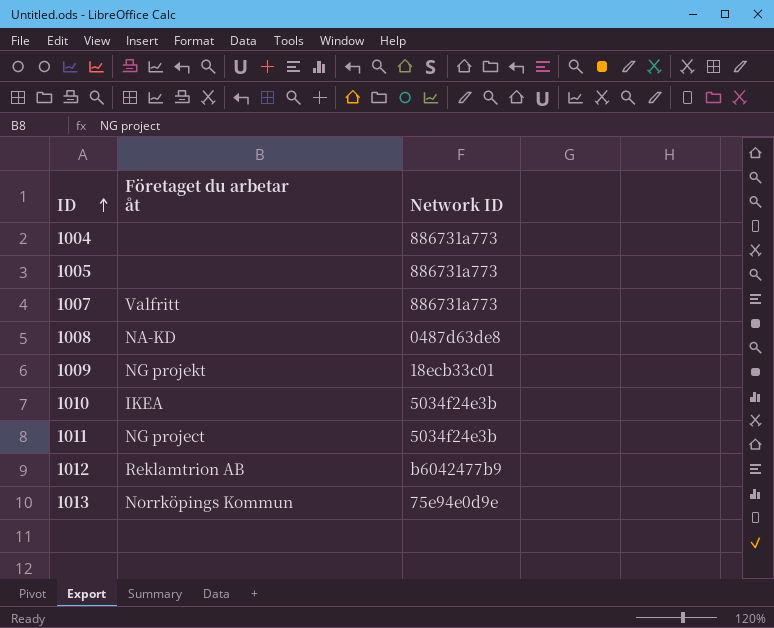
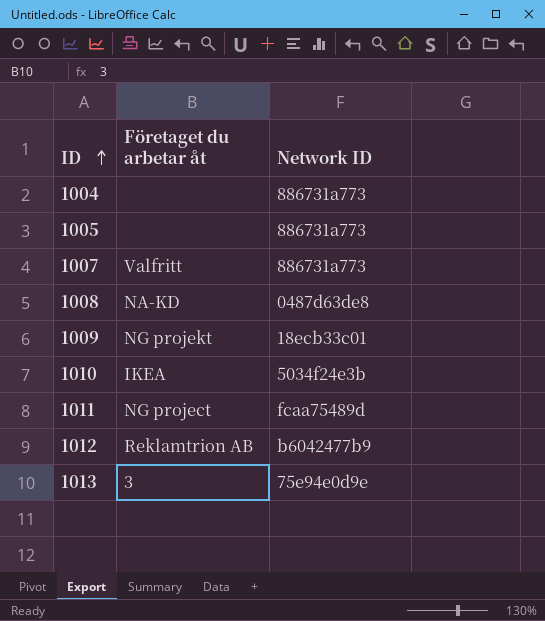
1011 | Network ID: 5034f24e3b -> fcaa75489d
1013 | Företaget du arbetar åt: Norrköpings Kommun -> 3

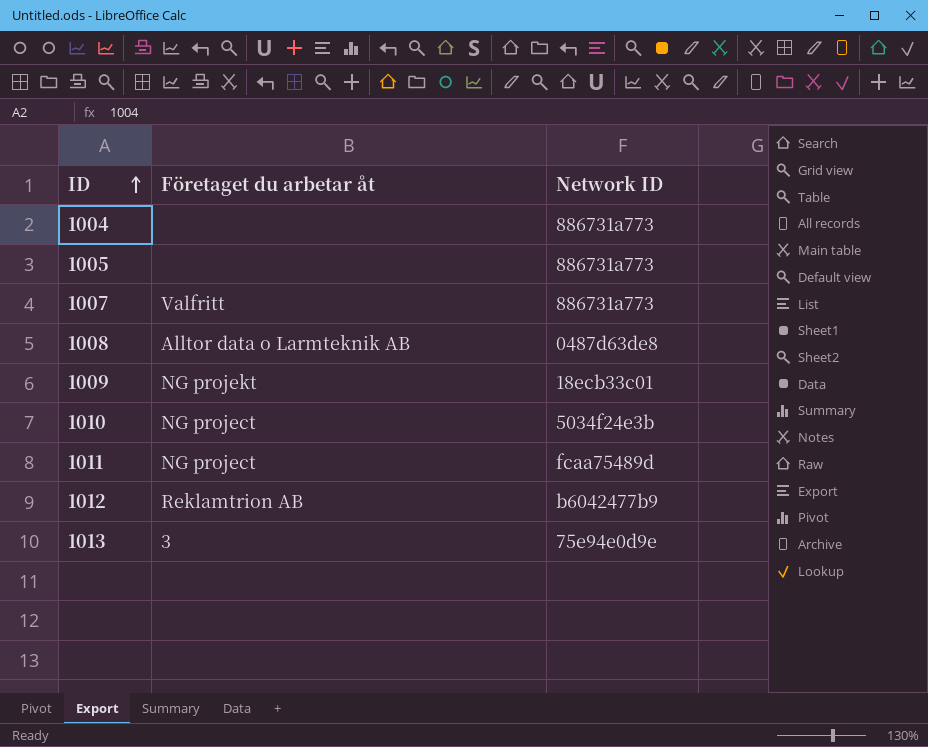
1008 | Företaget du arbetar åt: NA-KD -> Alltor data o Larmteknik AB
1010 | Företaget du arbetar åt: IKEA -> NG project

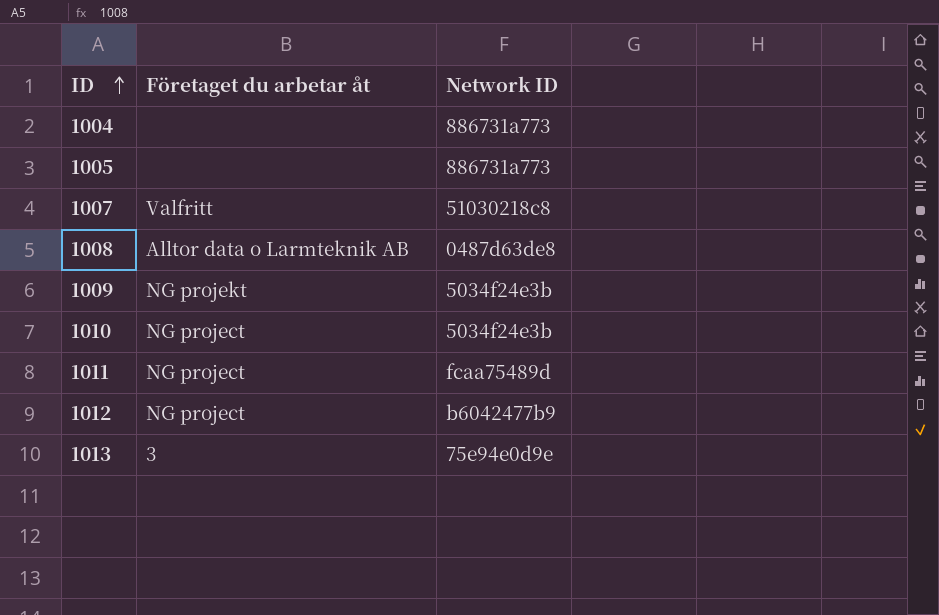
1007 | Network ID: 886731a773 -> 51030218c8
1009 | Network ID: 18ecb33c01 -> 5034f24e3b
1012 | Företaget du arbetar åt: Reklamtrion AB -> NG project

